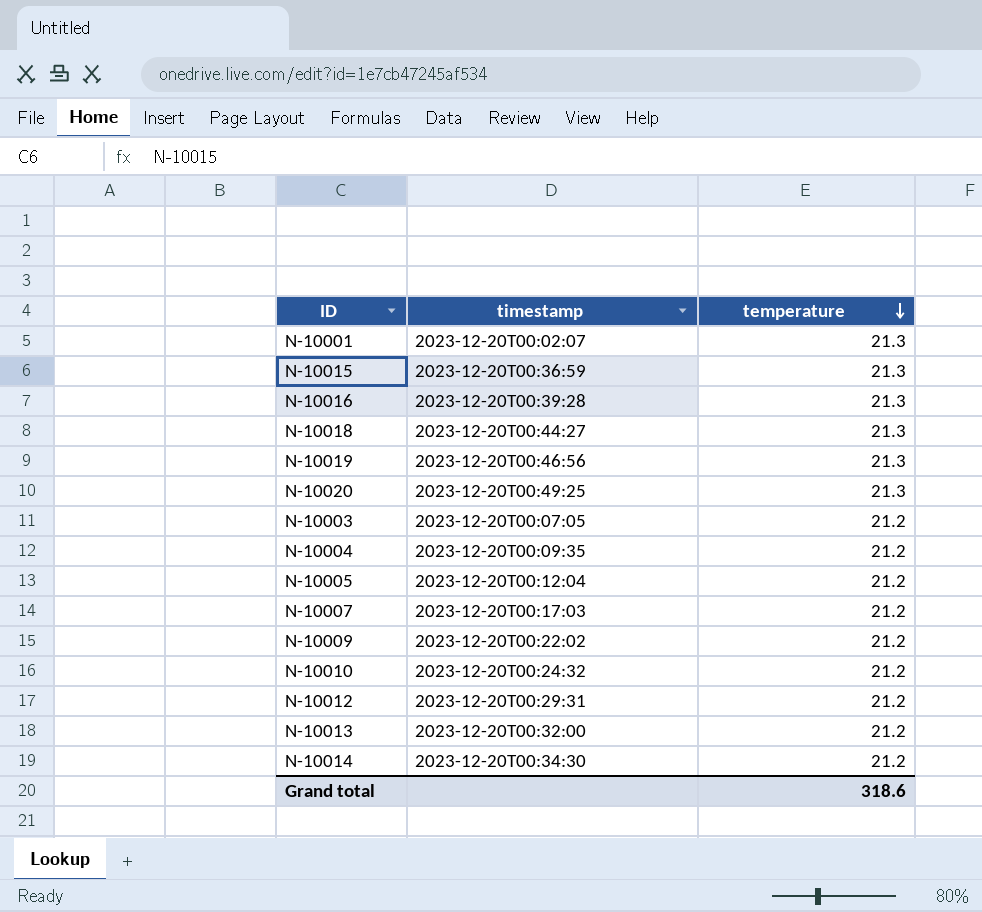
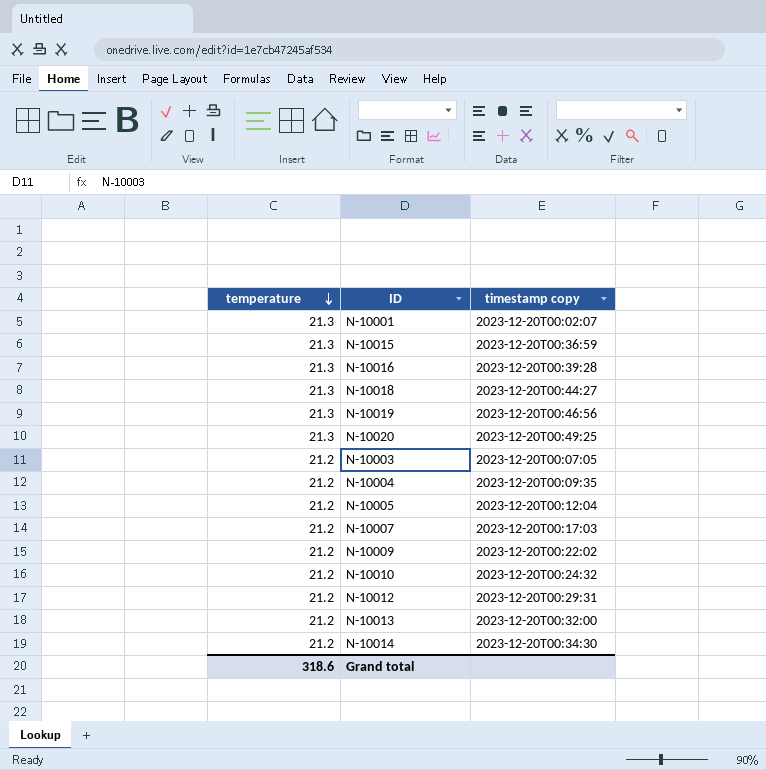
column temperature | position: 3 -> 1
column name: timestamp -> timestamp copy

